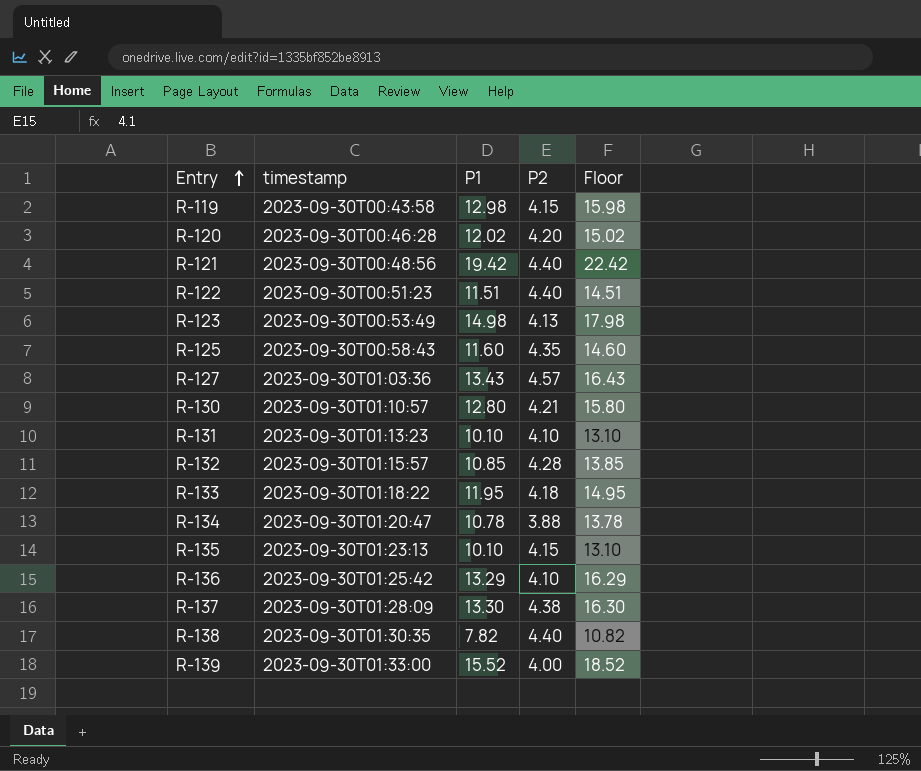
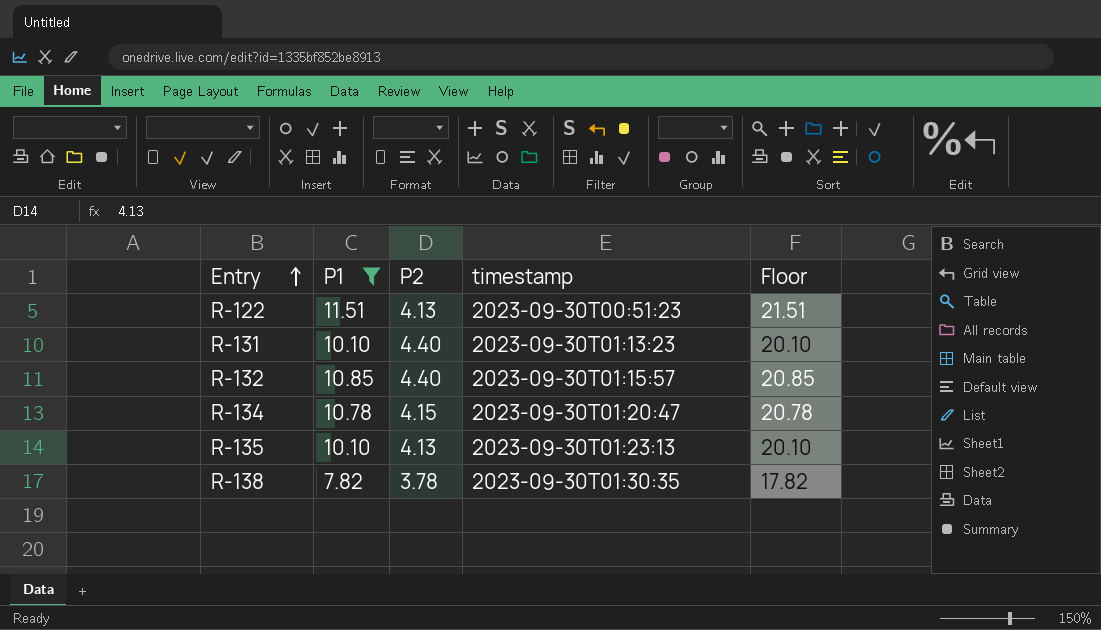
filter: none -> P1 <= 11.51
column timestamp | position: 2 -> 4
column Floor | formula: [P1] + 3 -> [P1] + 10
R-122 | P2: 4.40 -> 4.13
R-131 | P2: 4.10 -> 4.40
R-132 | P2: 4.28 -> 4.40
R-134 | P2: 3.88 -> 4.15
R-135 | P2: 4.15 -> 4.13
R-138 | P2: 4.40 -> 3.78

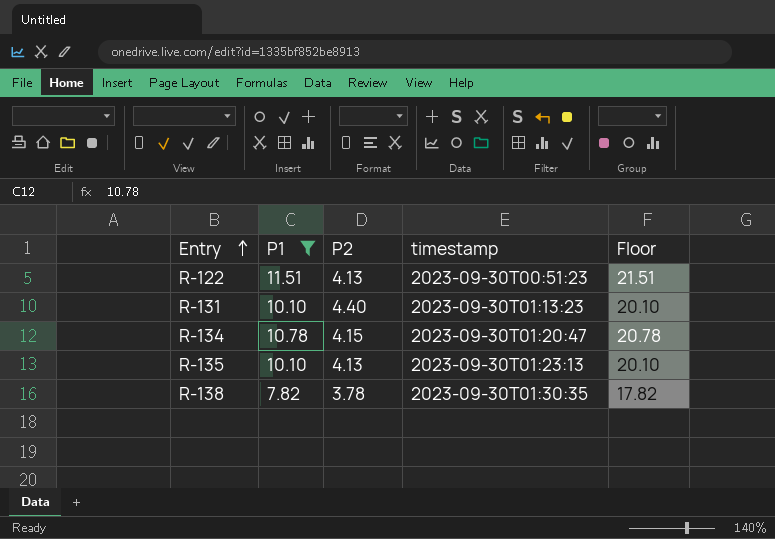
row R-132: 10.85 | 4.40 | 2023-09-30T01:15:57 | 20.85 -> none

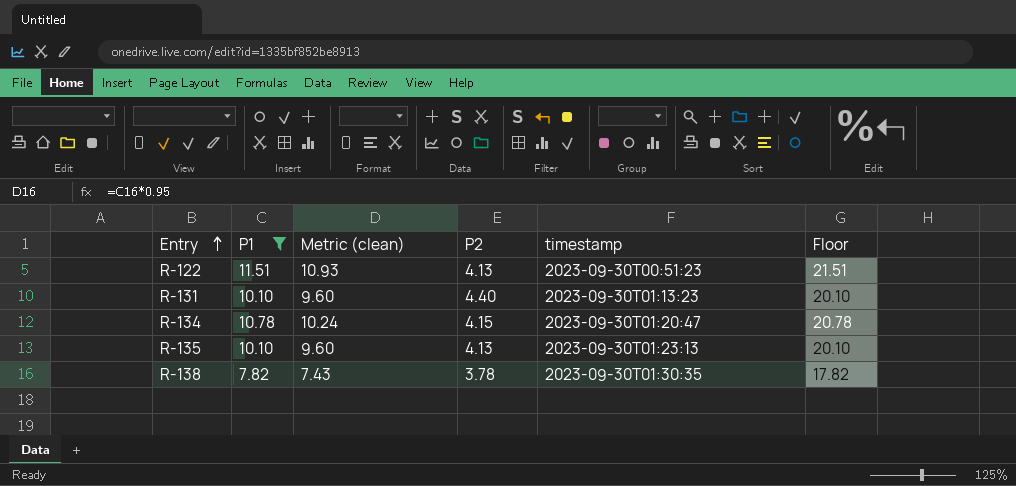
column Metric (clean) | formula: none -> [P1] * 0.95

